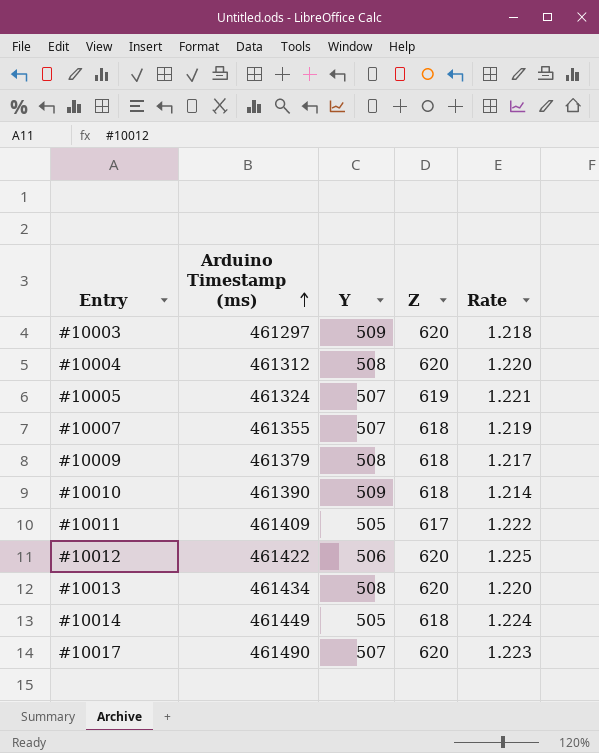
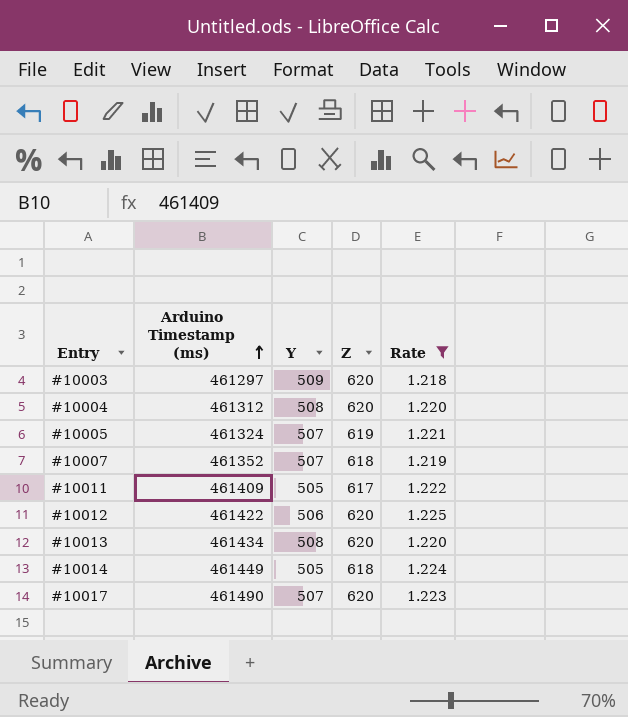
filter: none -> Rate >= 1.218
#10007 | Arduino Timestamp (ms): 461355 -> 461352

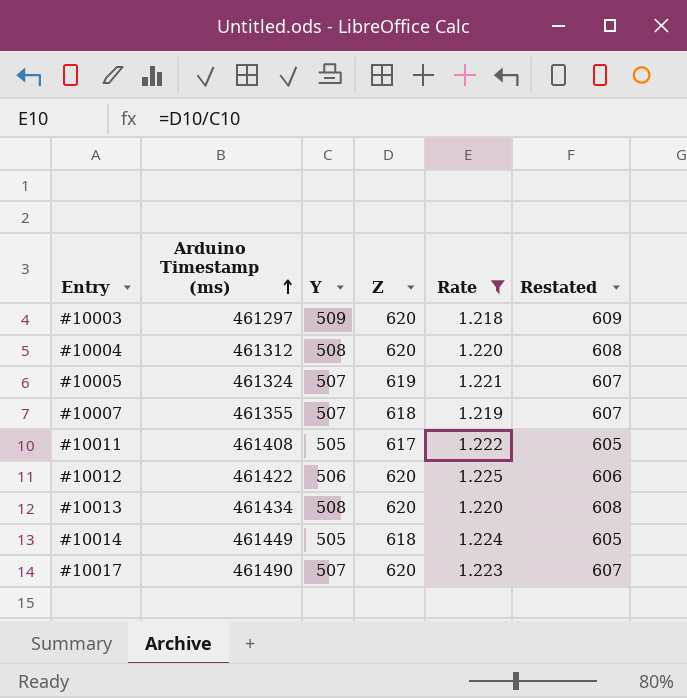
column Restated | formula: none -> [Y] + 100
#10007 | Arduino Timestamp (ms): 461352 -> 461355
#10011 | Arduino Timestamp (ms): 461409 -> 461408

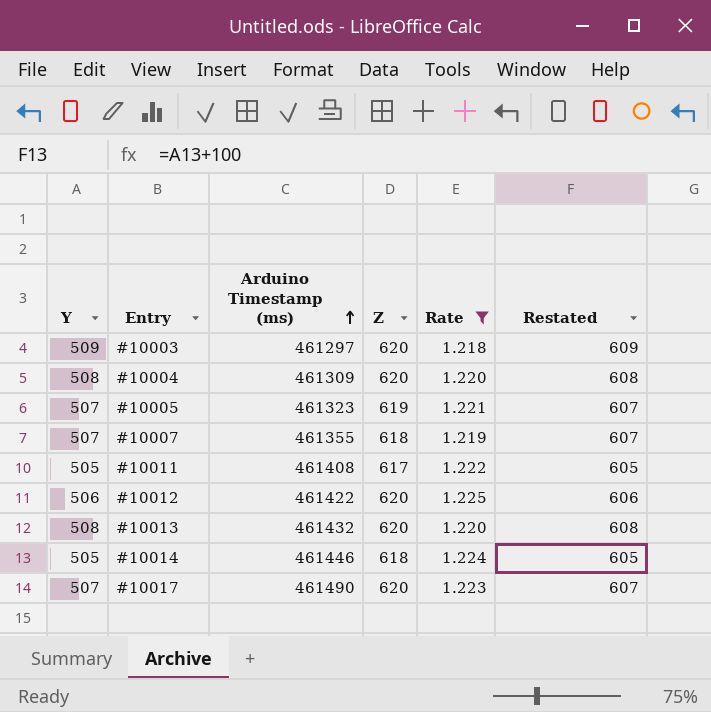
column Y | position: 3 -> 1
#10004 | Arduino Timestamp (ms): 461312 -> 461309
#10005 | Arduino Timestamp (ms): 461324 -> 461323
#10013 | Arduino Timestamp (ms): 461434 -> 461432
#10014 | Arduino Timestamp (ms): 461449 -> 461446

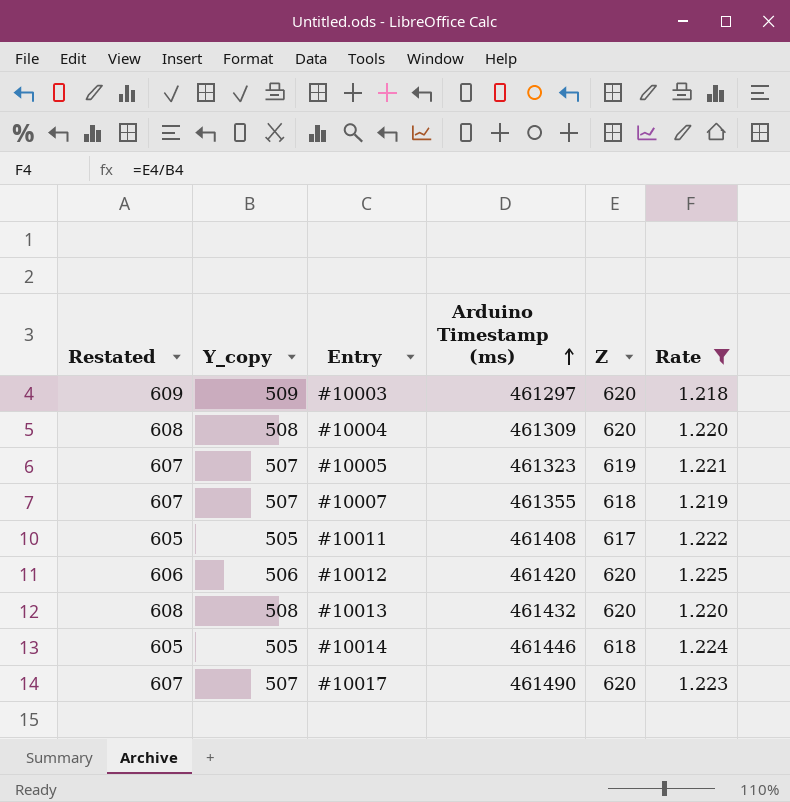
column Restated | position: 6 -> 1
column name: Y -> Y_copy
#10012 | Arduino Timestamp (ms): 461422 -> 461420

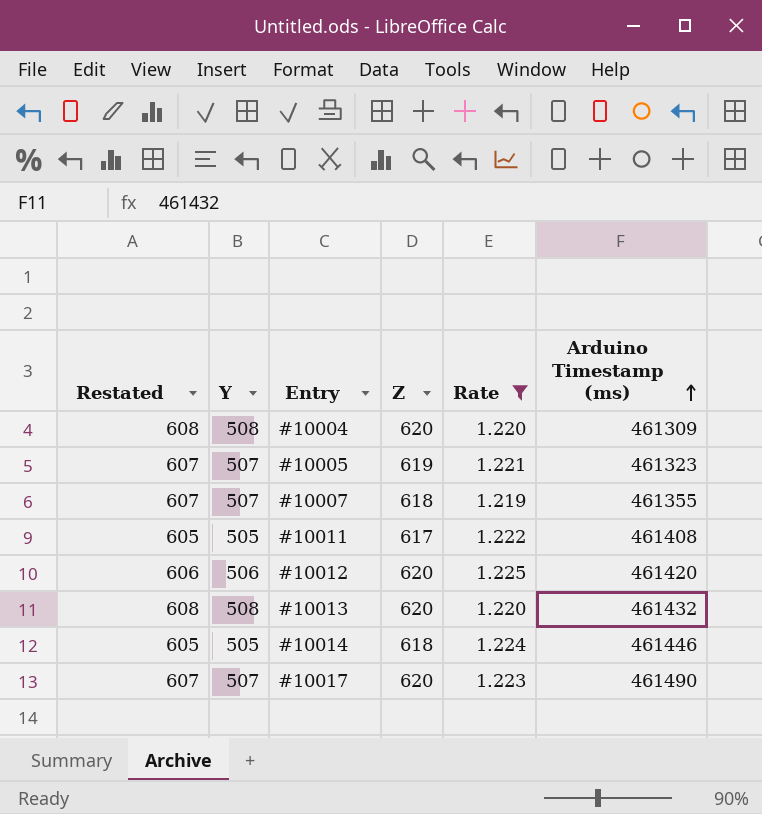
column name: Y_copy -> Y
column Arduino Timestamp (ms) | position: 4 -> 6
row #10003: 609 | 509 | 461297 | 620 | 1.218 -> none

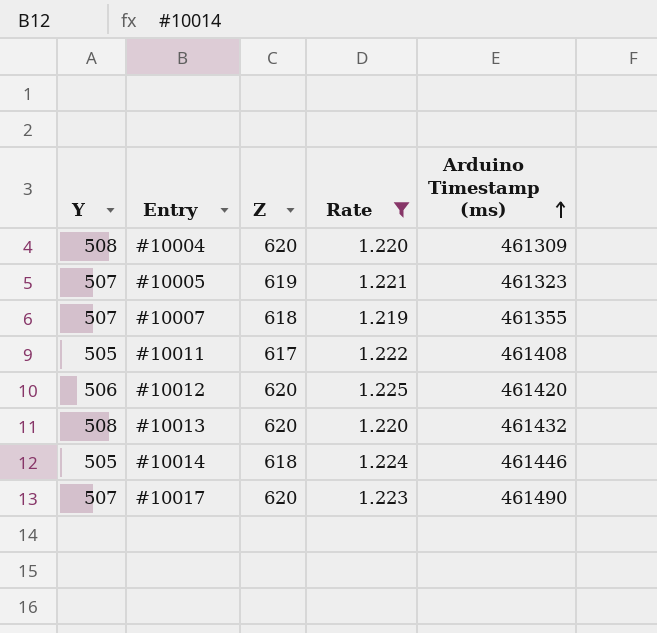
column Restated | formula: [Y] + 100 -> none

